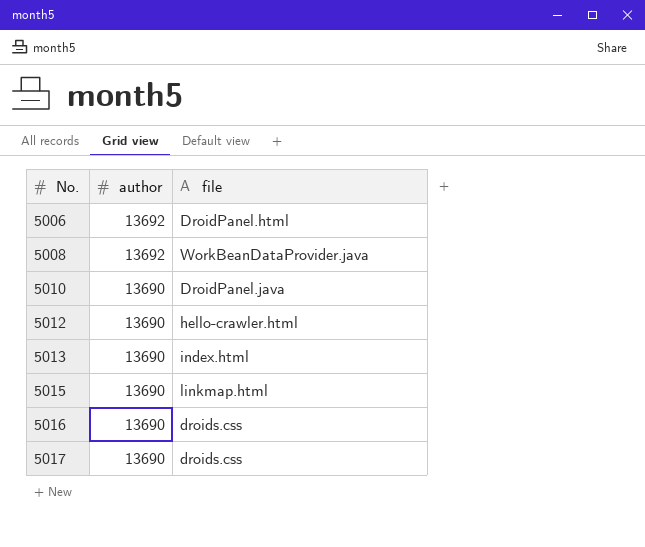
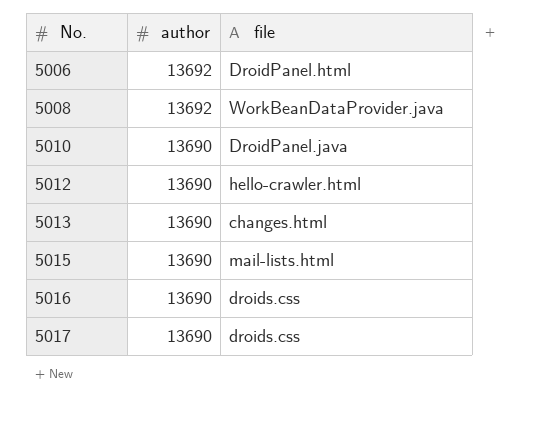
5013 | file: index.html -> changes.html
5015 | file: linkmap.html -> mail-lists.html

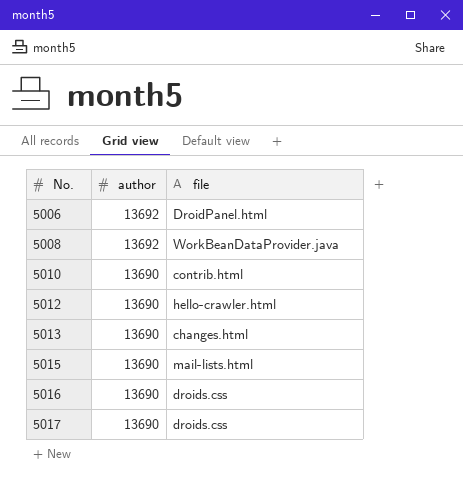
5010 | file: DroidPanel.java -> contrib.html

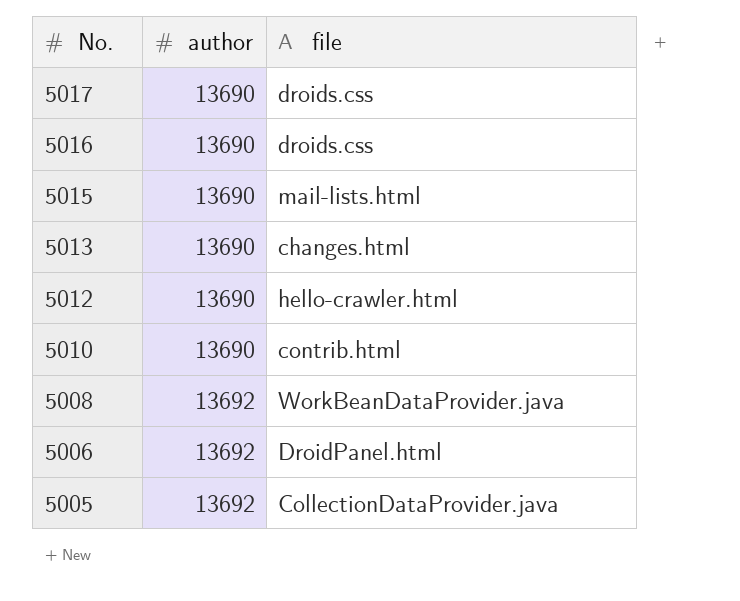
row order: No. ascending -> No. descending
row 5005: none -> 13692 | CollectionDataProvider.java

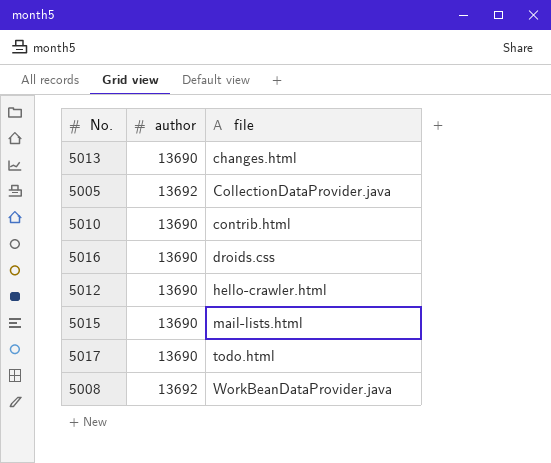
row order: No. descending -> file ascending
row 5006: 13692 | DroidPanel.html -> none
5017 | file: droids.css -> todo.html

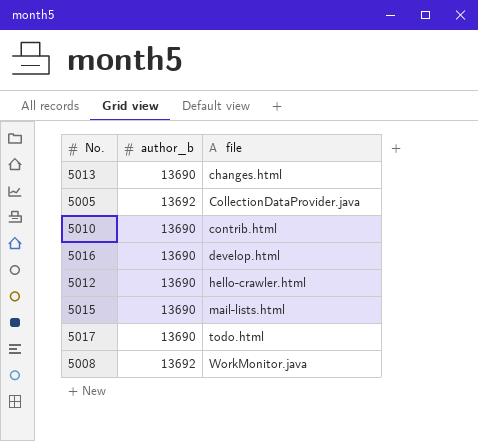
column name: author -> author_b
5016 | file: droids.css -> develop.html
5008 | file: WorkBeanDataProvider.java -> WorkMonitor.java

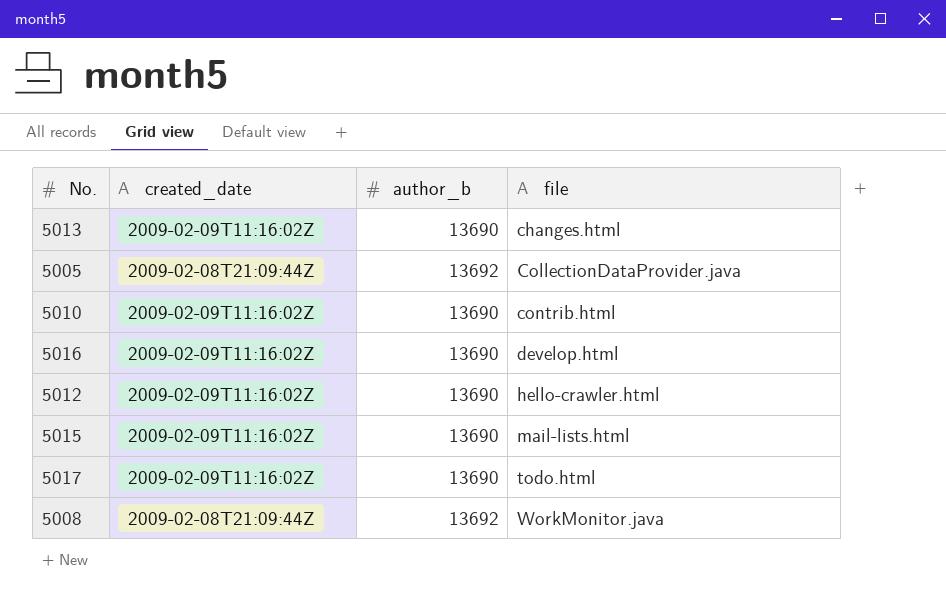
column created_date | position: none -> 2

